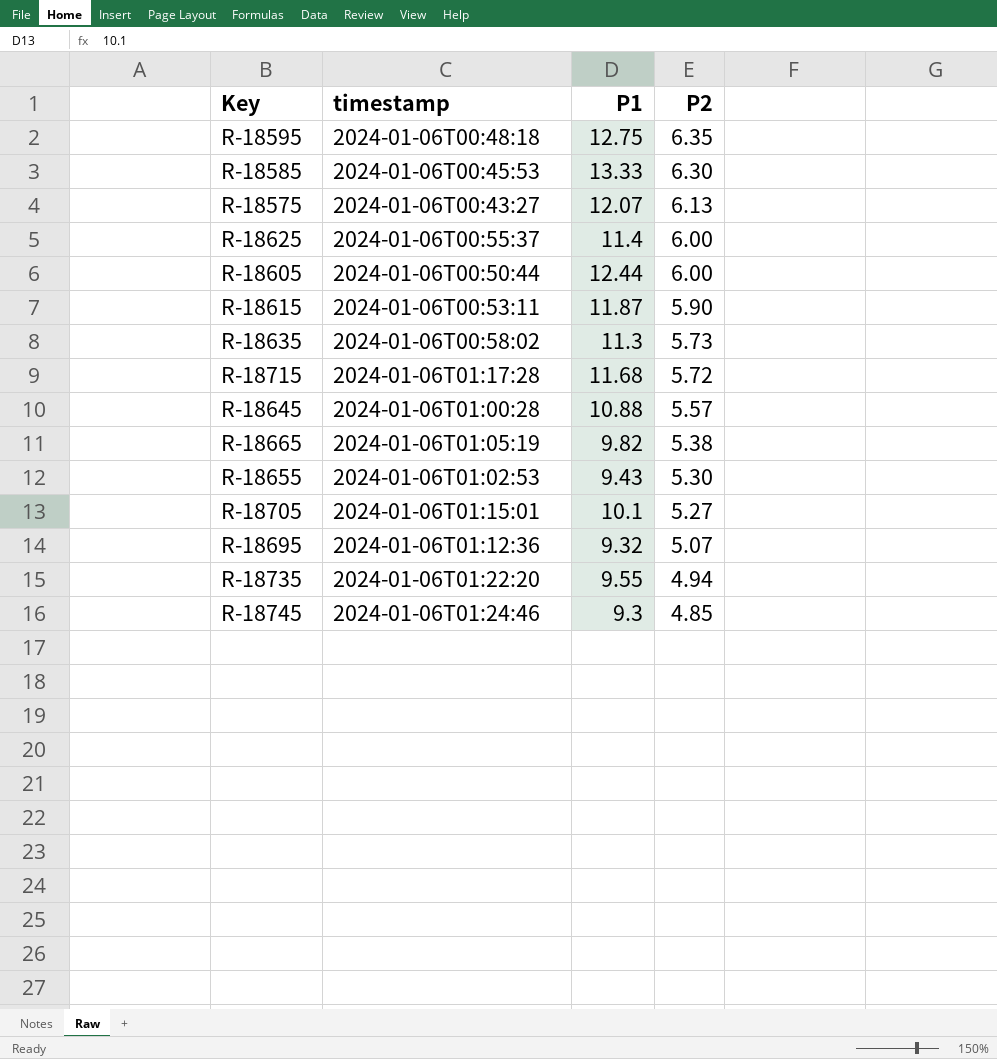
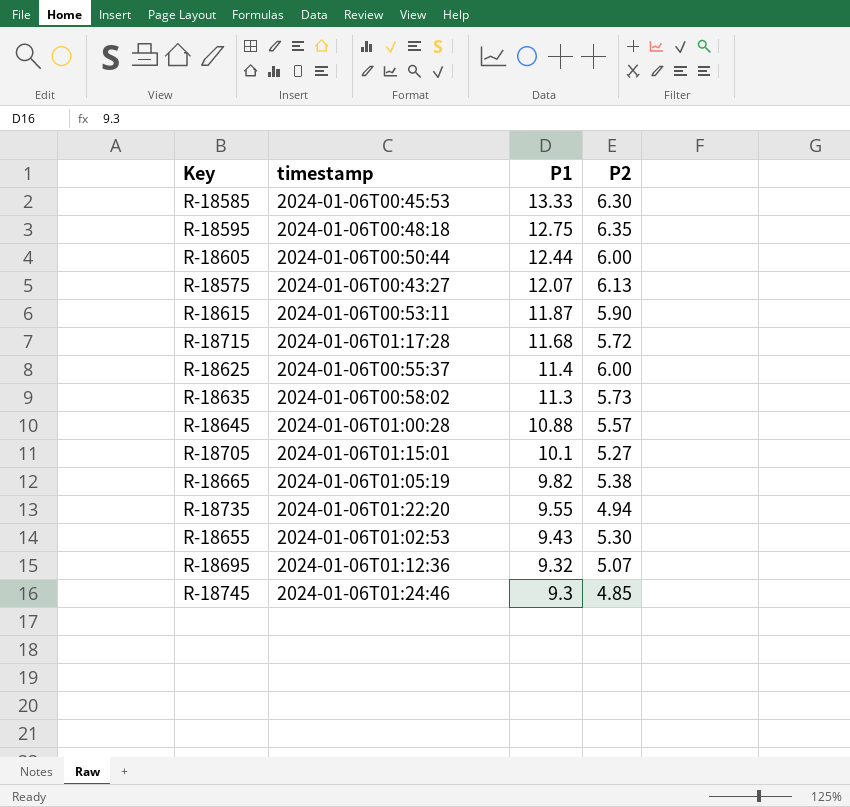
row order: P2 descending -> P1 descending

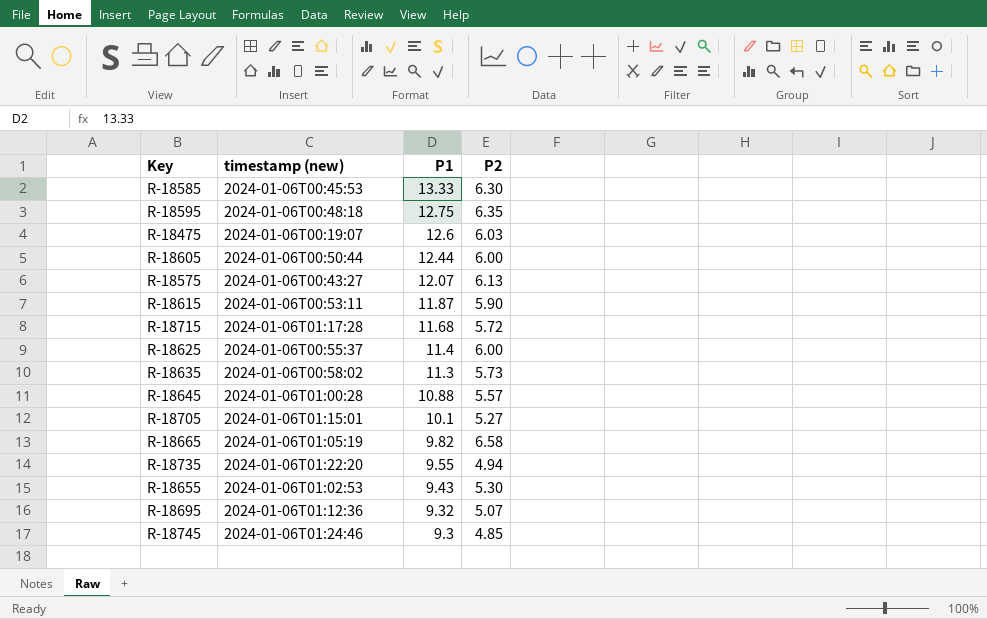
column name: timestamp -> timestamp (new)
row R-18475: none -> 2024-01-06T00:19:07 | 12.6 | 6.03
R-18665 | P2: 5.38 -> 6.58

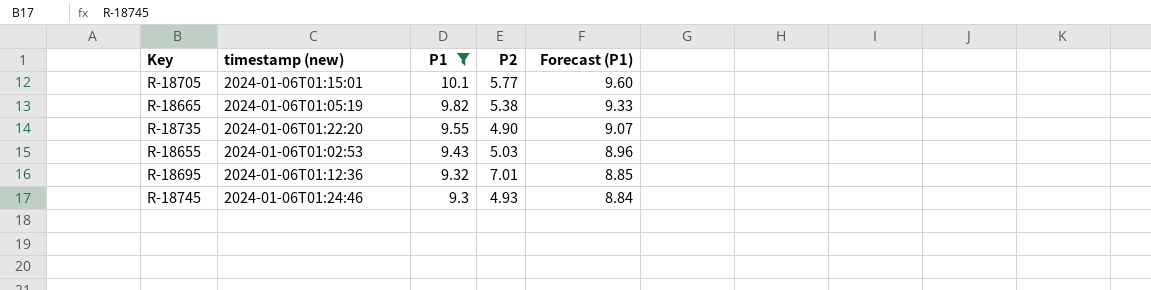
filter: none -> P1 <= 10.1
column Forecast (P1) | formula: none -> [P1] * 0.95
R-18705 | P2: 5.27 -> 5.77
R-18665 | P2: 6.58 -> 5.38
R-18735 | P2: 4.94 -> 4.90
R-18655 | P2: 5.30 -> 5.03
R-18695 | P2: 5.07 -> 7.01
R-18745 | P2: 4.85 -> 4.93

